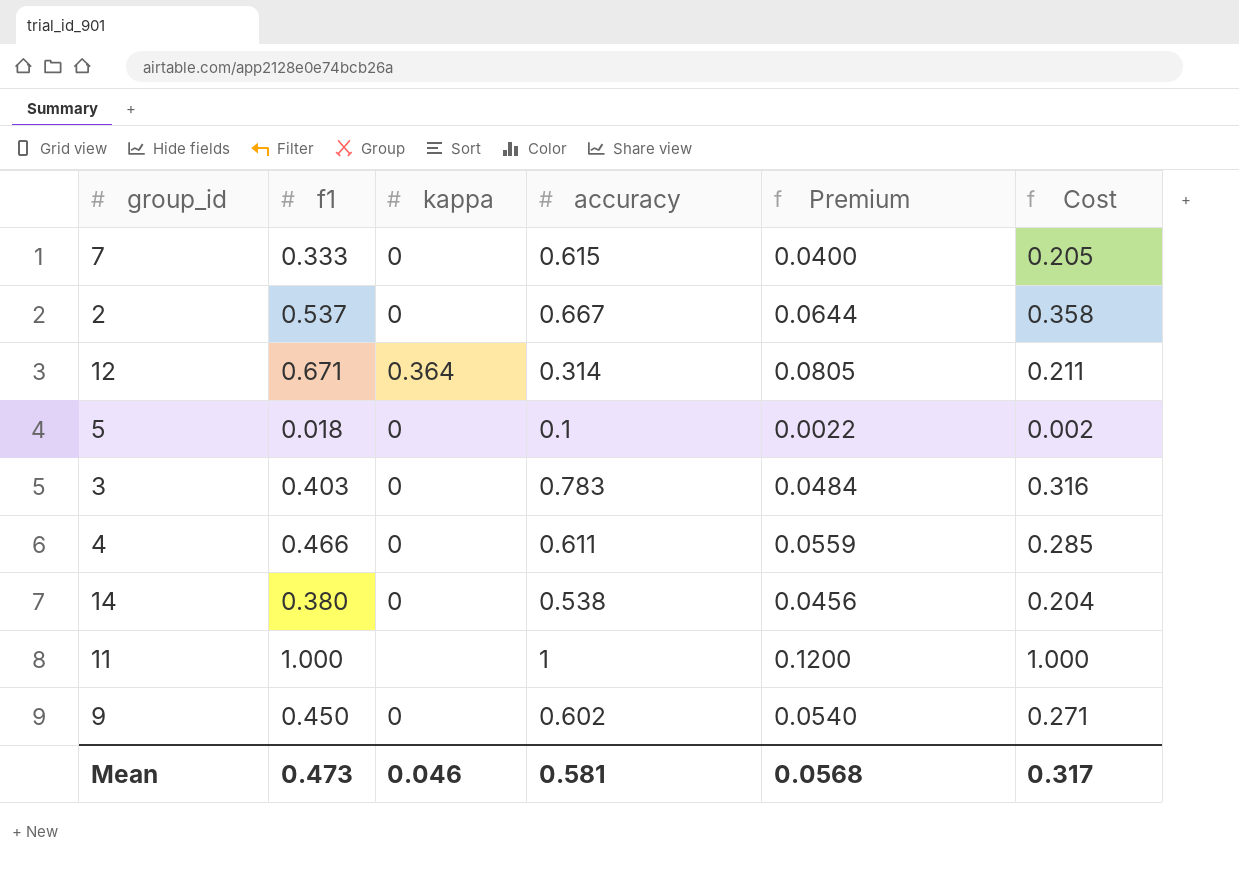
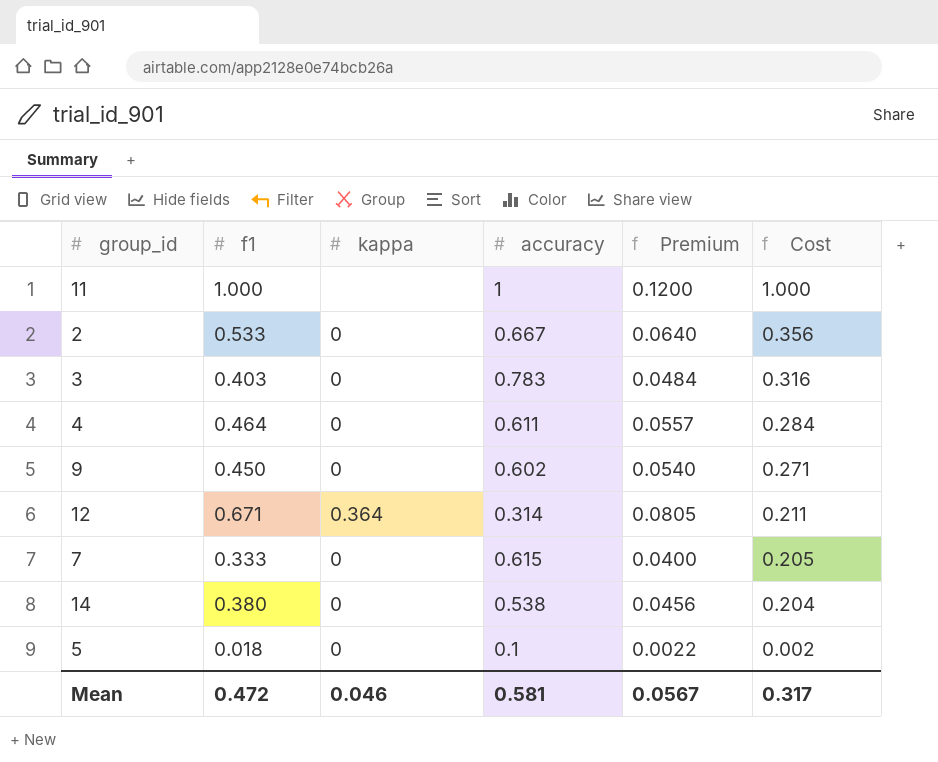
row order: none -> Cost descending
2 | f1: 0.537 -> 0.533
2 | Premium: 0.0644 -> 0.0640
2 | Cost: 0.358 -> 0.356
4 | f1: 0.466 -> 0.464
4 | Premium: 0.0559 -> 0.0557
4 | Cost: 0.285 -> 0.284
Mean | f1: 0.473 -> 0.472
Mean | Premium: 0.0568 -> 0.0567

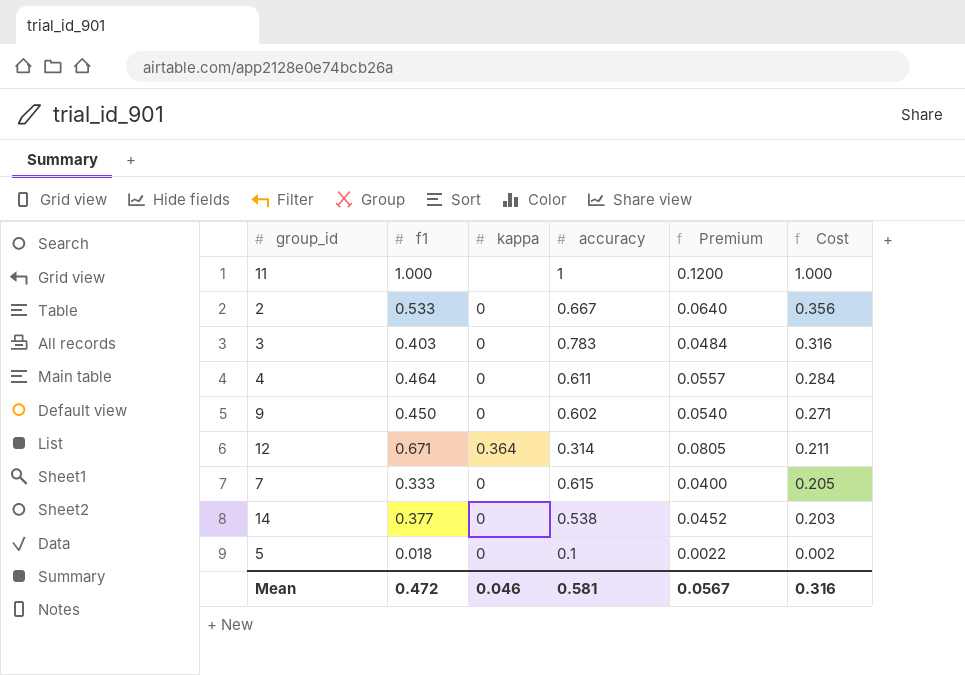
14 | f1: 0.380 -> 0.377
14 | Premium: 0.0456 -> 0.0452
14 | Cost: 0.204 -> 0.203
Mean | Cost: 0.317 -> 0.316

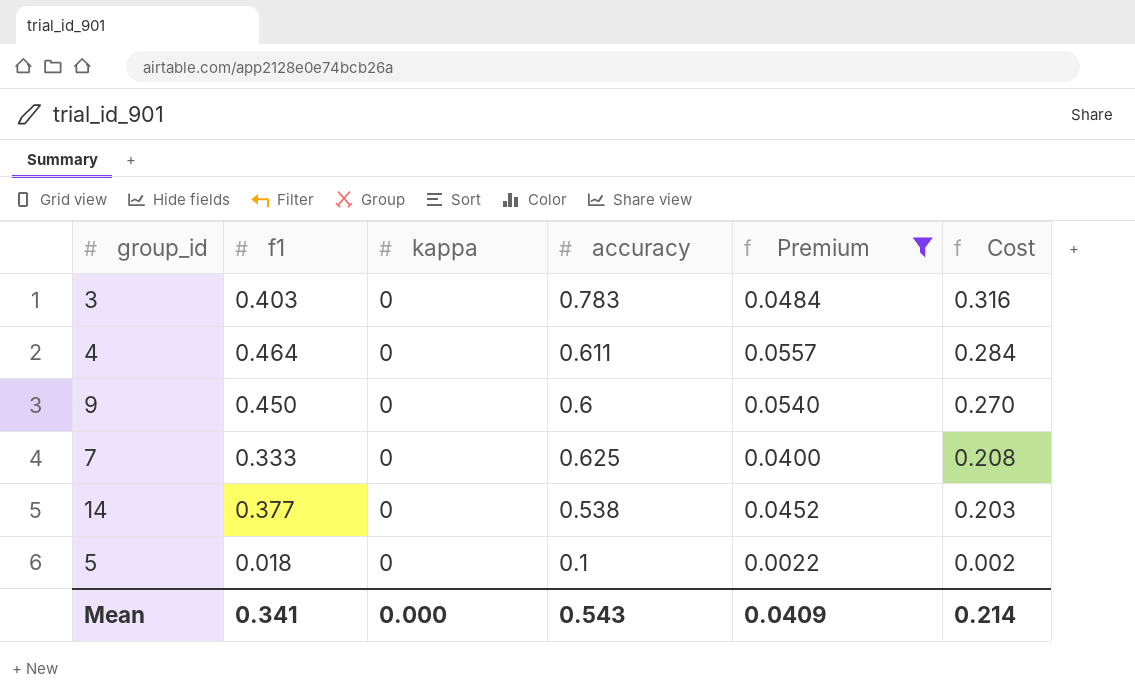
filter: none -> Premium <= 0.0557
9 | accuracy: 0.602 -> 0.6
9 | Cost: 0.271 -> 0.270
7 | accuracy: 0.615 -> 0.625
7 | Cost: 0.205 -> 0.208
Mean | f1: 0.472 -> 0.341
Mean | kappa: 0.046 -> 0.000
Mean | accuracy: 0.581 -> 0.543
Mean | Premium: 0.0567 -> 0.0409
Mean | Cost: 0.316 -> 0.214

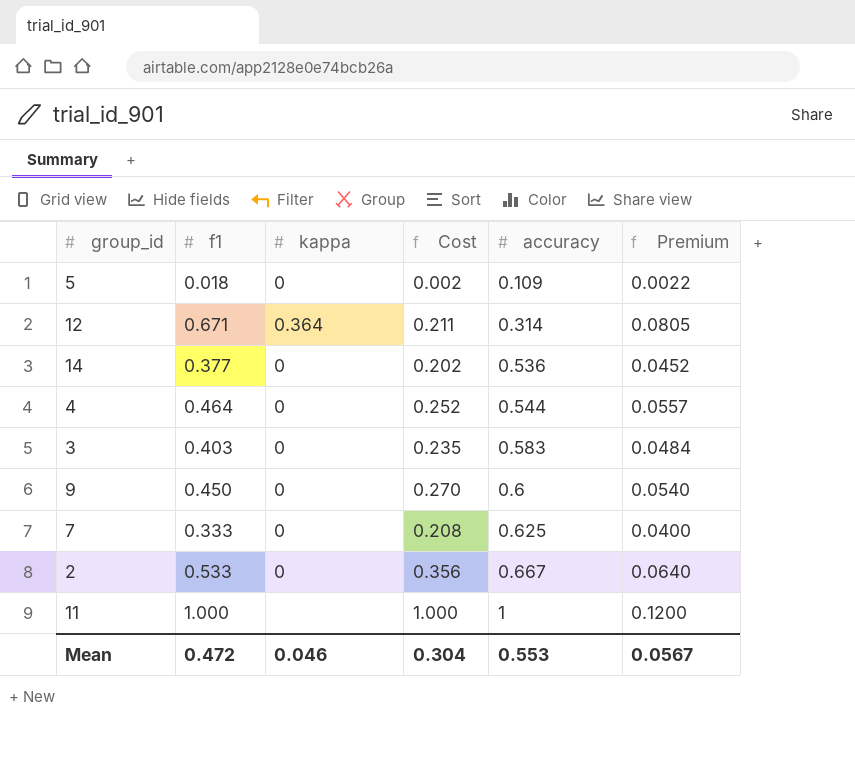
filter: Premium <= 0.0557 -> none
row order: Cost descending -> accuracy ascending
column Cost | position: 6 -> 4
5 | accuracy: 0.1 -> 0.109
14 | Cost: 0.203 -> 0.202
14 | accuracy: 0.538 -> 0.536
4 | Cost: 0.284 -> 0.252
4 | accuracy: 0.611 -> 0.544
3 | Cost: 0.316 -> 0.235
3 | accuracy: 0.783 -> 0.583
Mean | f1: 0.341 -> 0.472
Mean | kappa: 0.000 -> 0.046
Mean | Cost: 0.214 -> 0.304
Mean | accuracy: 0.543 -> 0.553
Mean | Premium: 0.0409 -> 0.0567

